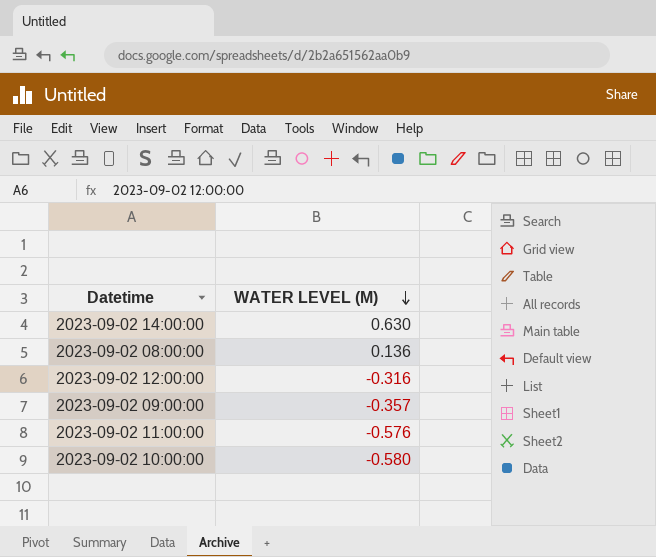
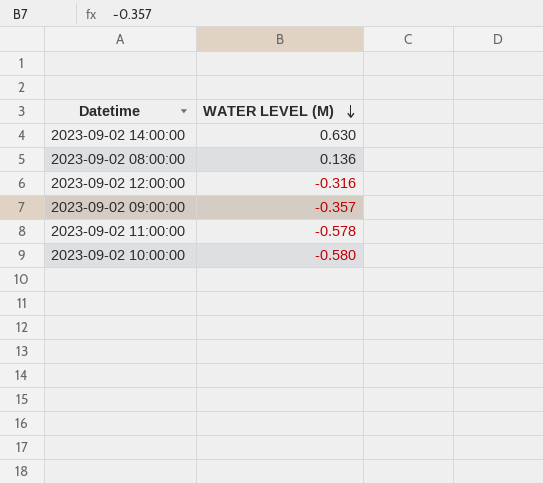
2023-09-02 11:00:00 | WATER LEVEL (M): -0.576 -> -0.578

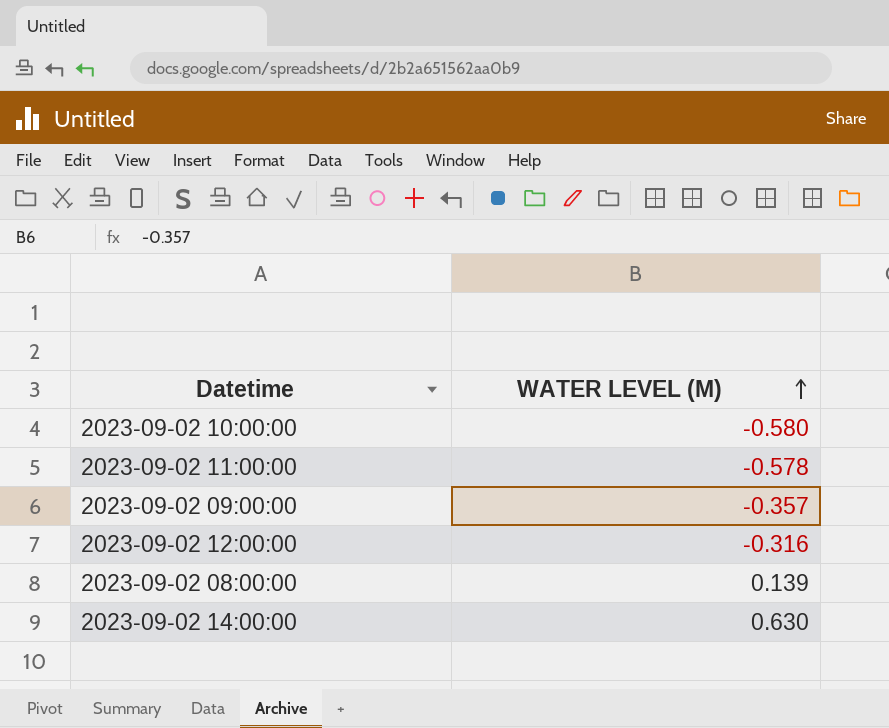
row order: WATER LEVEL (M) descending -> WATER LEVEL (M) ascending
2023-09-02 08:00:00 | WATER LEVEL (M): 0.136 -> 0.139

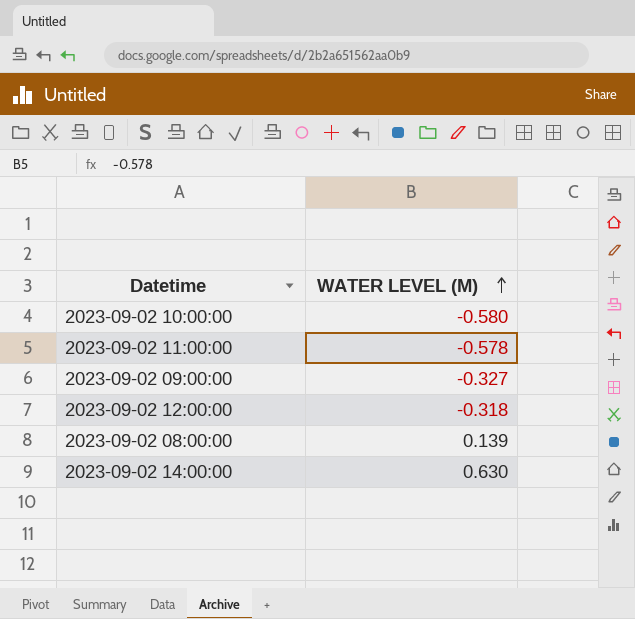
2023-09-02 09:00:00 | WATER LEVEL (M): -0.357 -> -0.327
2023-09-02 12:00:00 | WATER LEVEL (M): -0.316 -> -0.318

